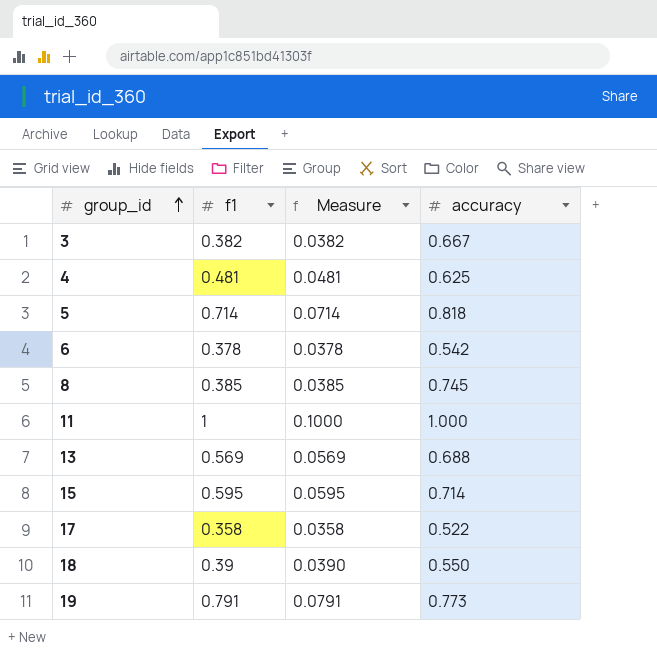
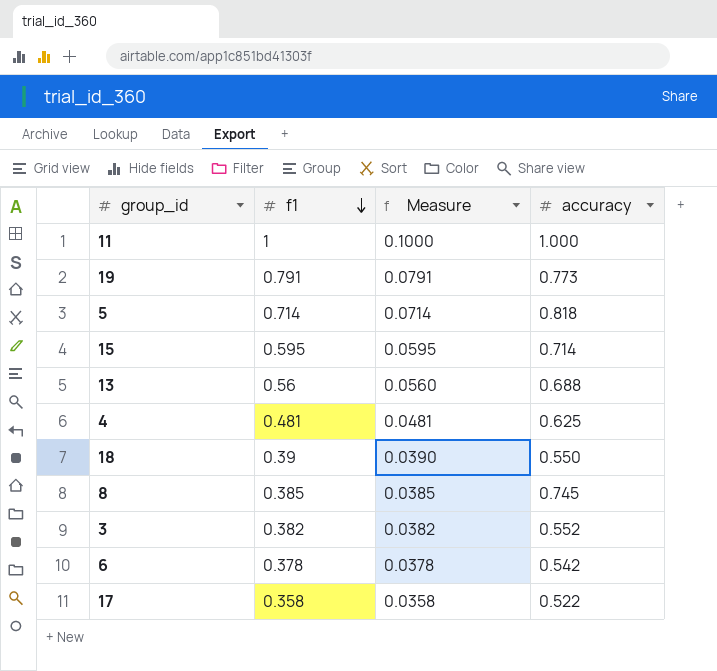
row order: group_id ascending -> f1 descending
13 | f1: 0.569 -> 0.56
13 | Measure: 0.0569 -> 0.0560
3 | accuracy: 0.667 -> 0.552

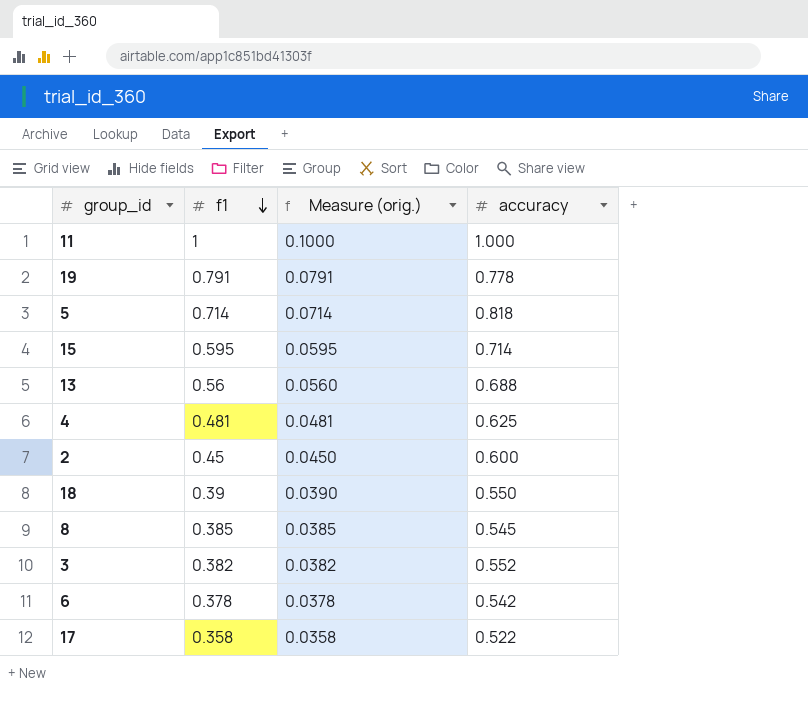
column name: Measure -> Measure (orig.)
19 | accuracy: 0.773 -> 0.778
row 2: none -> 0.45 | 0.0450 | 0.600
8 | accuracy: 0.745 -> 0.545

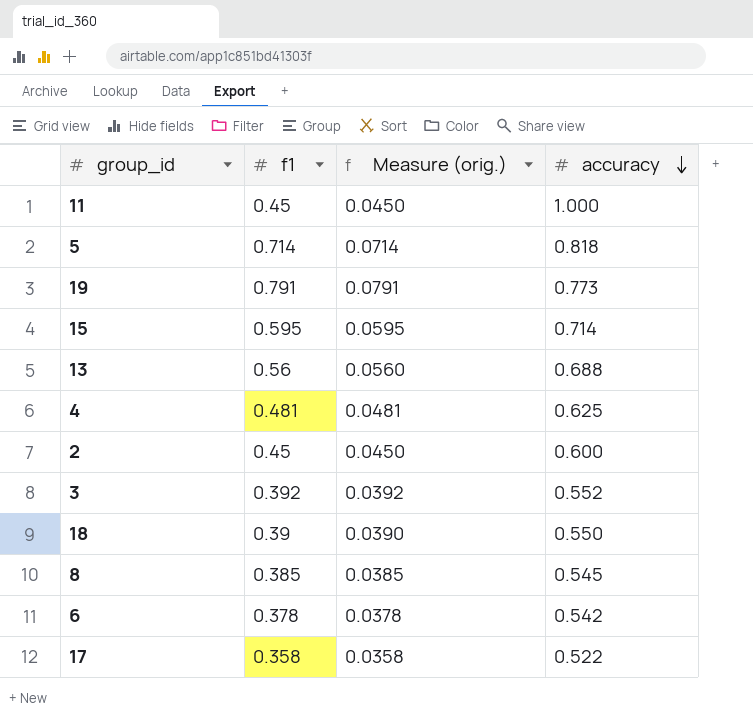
row order: f1 descending -> accuracy descending
11 | f1: 1 -> 0.45
11 | Measure (orig.): 0.1000 -> 0.0450
19 | accuracy: 0.778 -> 0.773
3 | f1: 0.382 -> 0.392
3 | Measure (orig.): 0.0382 -> 0.0392

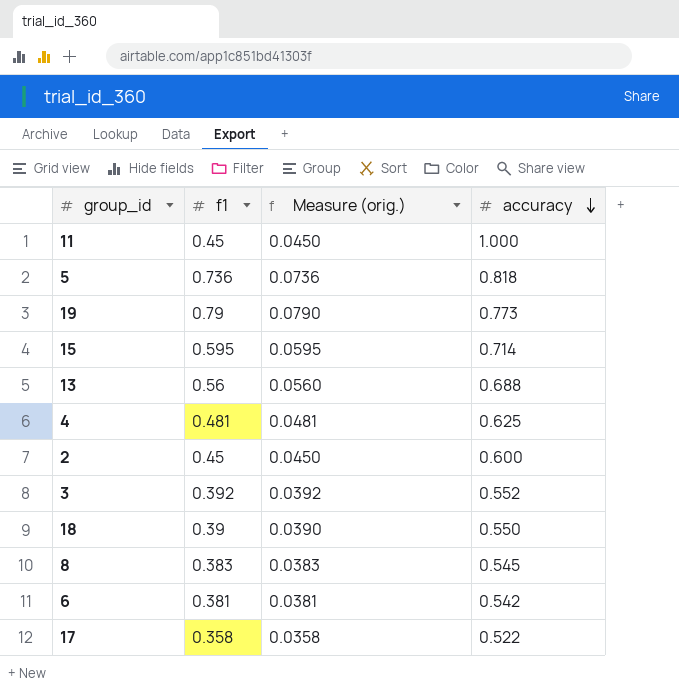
5 | f1: 0.714 -> 0.736
5 | Measure (orig.): 0.0714 -> 0.0736
19 | f1: 0.791 -> 0.79
19 | Measure (orig.): 0.0791 -> 0.0790
8 | f1: 0.385 -> 0.383
8 | Measure (orig.): 0.0385 -> 0.0383
6 | f1: 0.378 -> 0.381
6 | Measure (orig.): 0.0378 -> 0.0381

